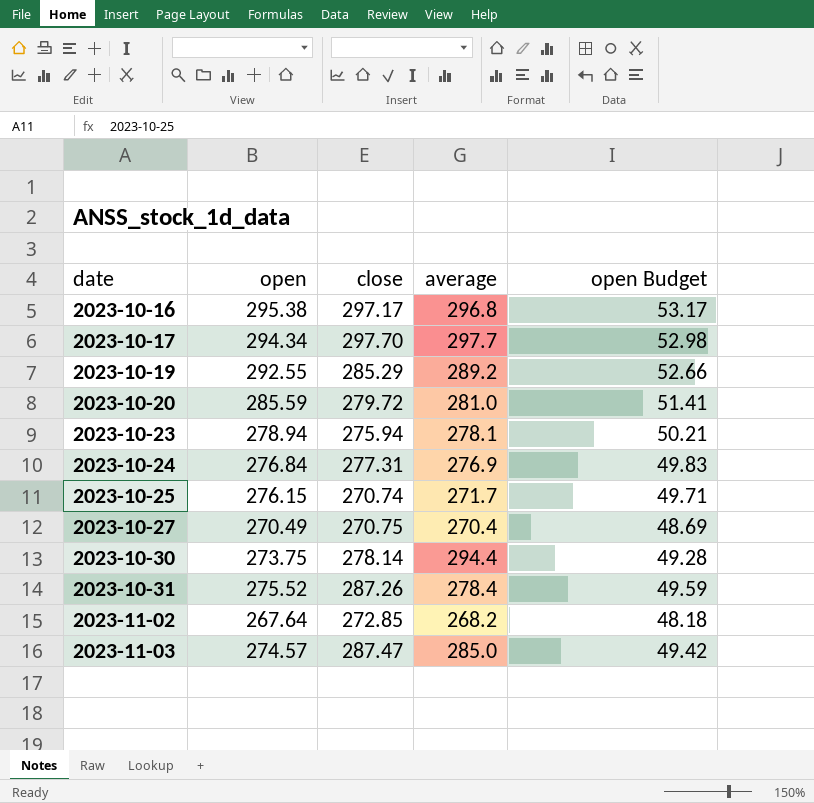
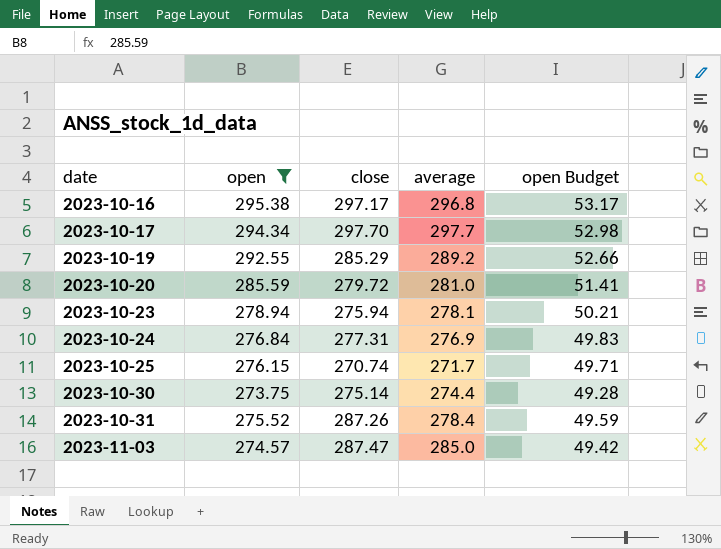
filter: none -> open >= 273.75
2023-10-30 | close: 278.14 -> 275.14
2023-10-30 | average: 294.4 -> 274.4

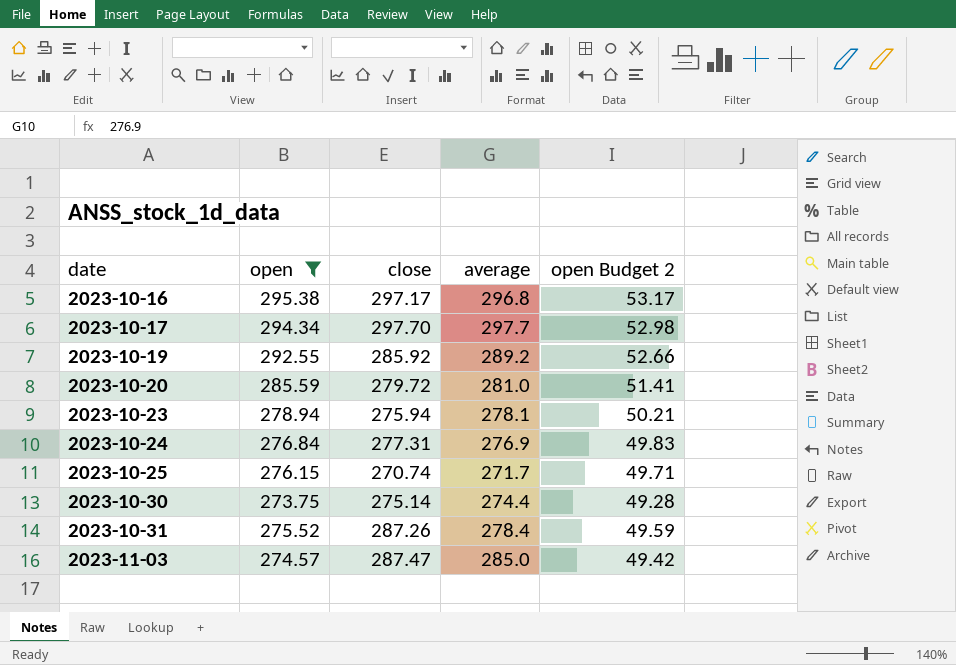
column name: open Budget -> open Budget 2
2023-10-19 | close: 285.29 -> 285.92

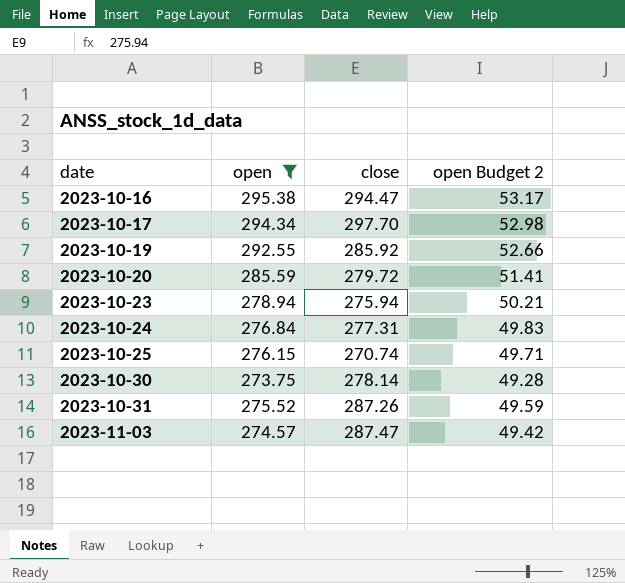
column average | position: 4 -> none
2023-10-16 | close: 297.17 -> 294.47
2023-10-30 | close: 275.14 -> 278.14

